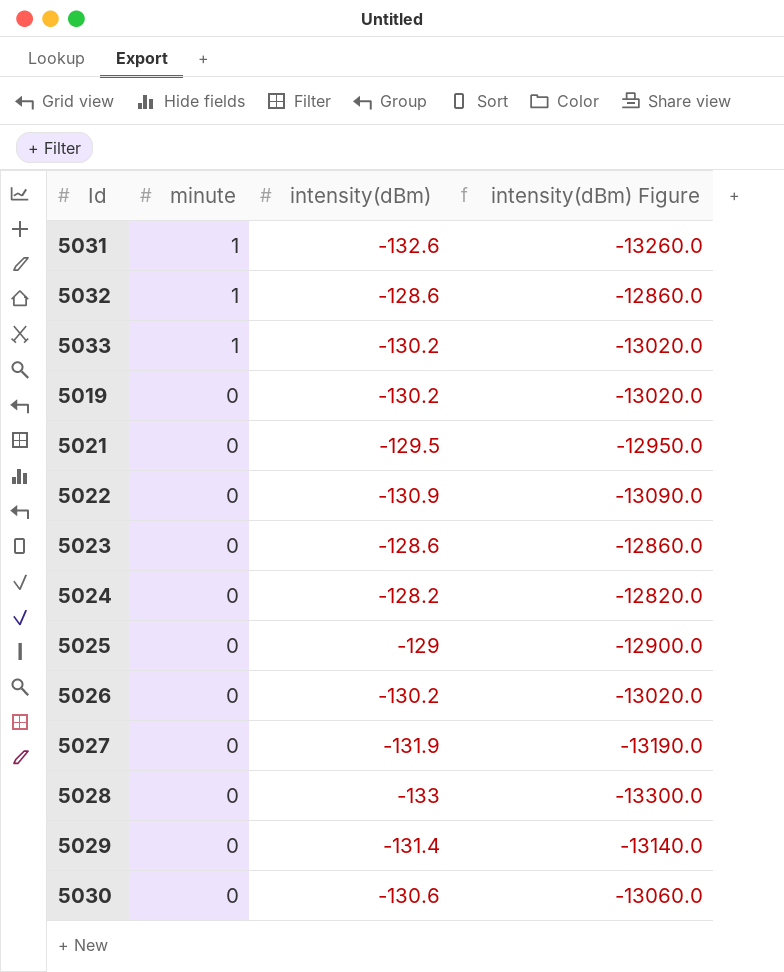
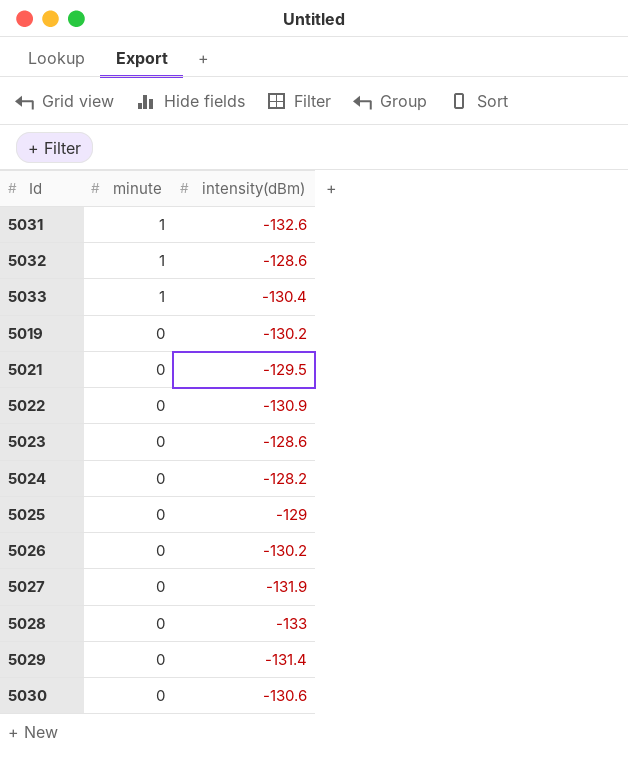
column intensity(dBm) Figure | formula: [intensity(dBm)] * 100 -> none
5033 | intensity(dBm): -130.2 -> -130.4

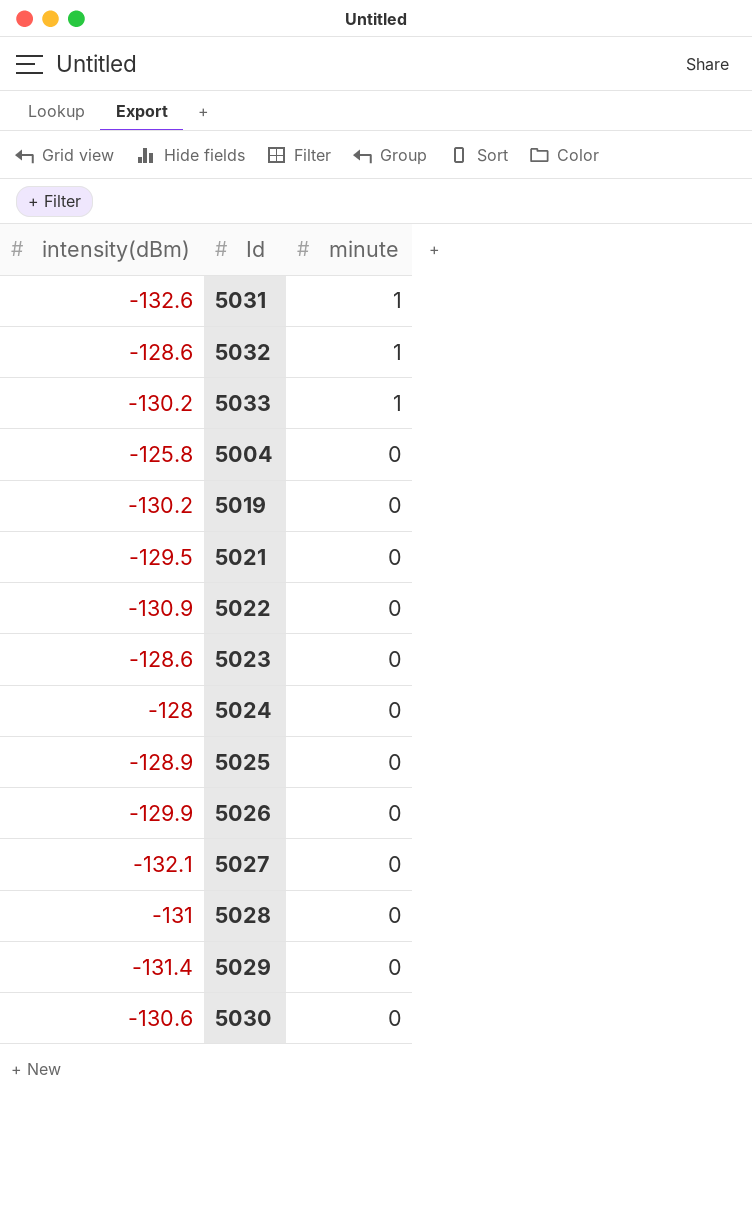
column intensity(dBm) | position: 3 -> 1
5033 | intensity(dBm): -130.4 -> -130.2
row 5004: none -> -125.8 | 0
5024 | intensity(dBm): -128.2 -> -128
5025 | intensity(dBm): -129 -> -128.9
5026 | intensity(dBm): -130.2 -> -129.9
5027 | intensity(dBm): -131.9 -> -132.1
5028 | intensity(dBm): -133 -> -131

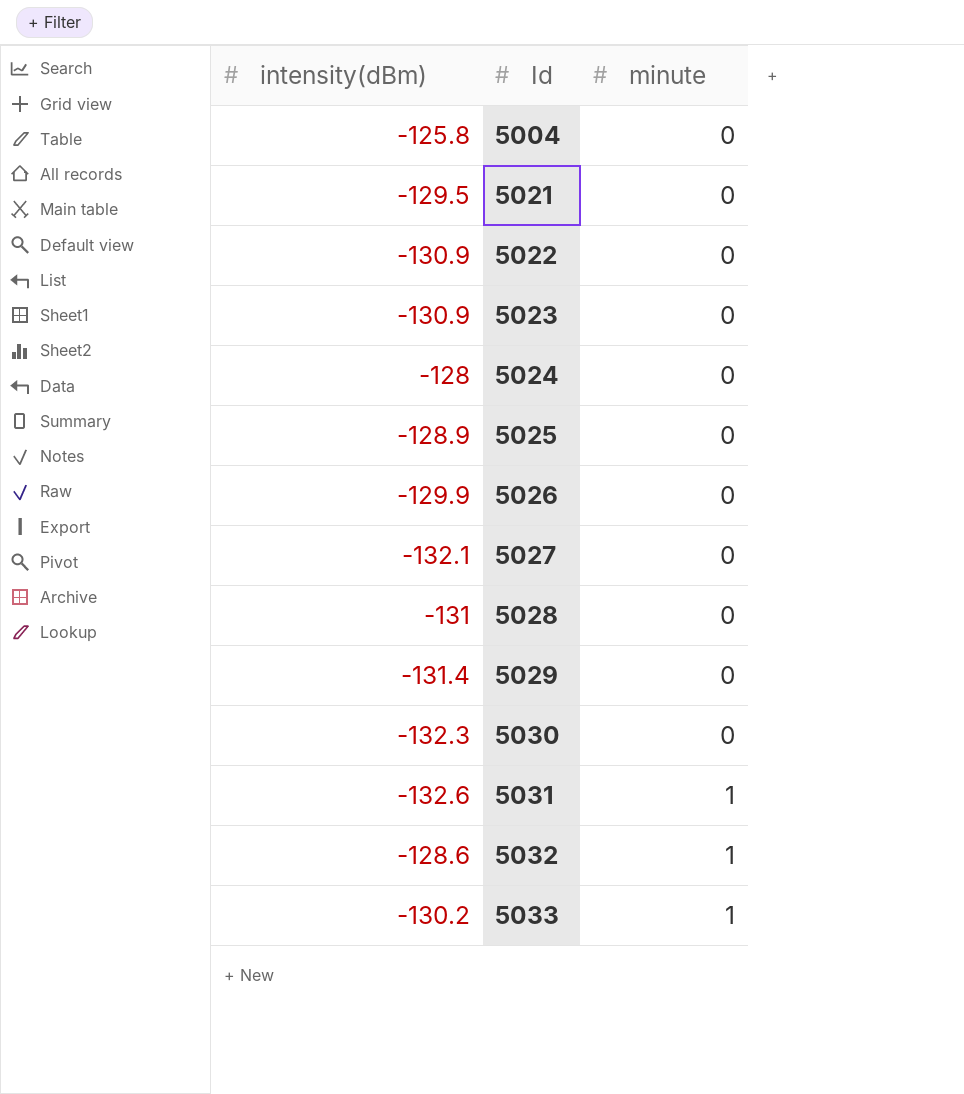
row order: minute descending -> Id ascending
row 5019: -130.2 | 0 -> none
5023 | intensity(dBm): -128.6 -> -130.9
5030 | intensity(dBm): -130.6 -> -132.3

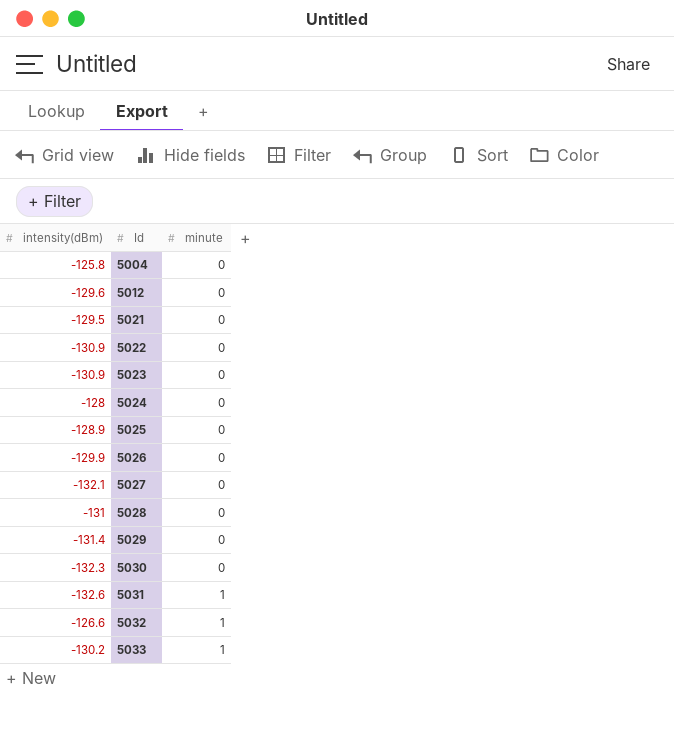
row 5012: none -> -129.6 | 0
5032 | intensity(dBm): -128.6 -> -126.6

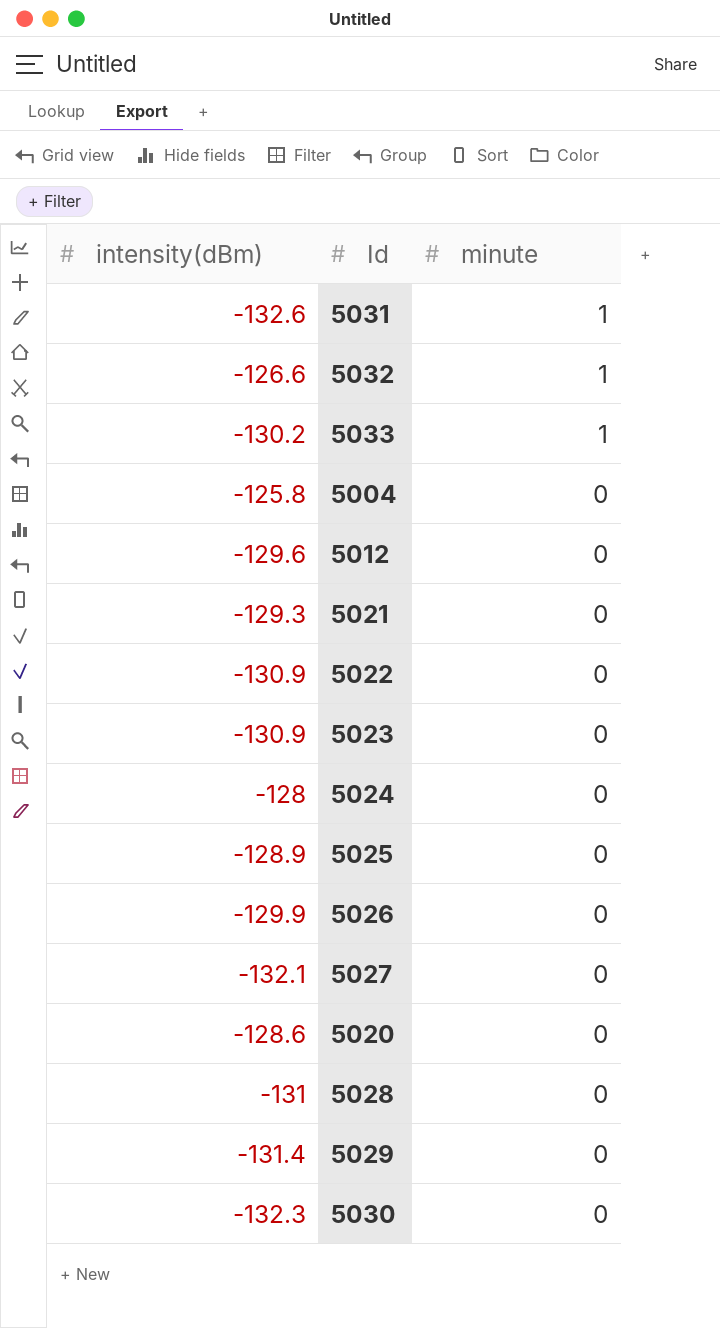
row order: Id ascending -> minute descending
5021 | intensity(dBm): -129.5 -> -129.3
row 5020: none -> -128.6 | 0

